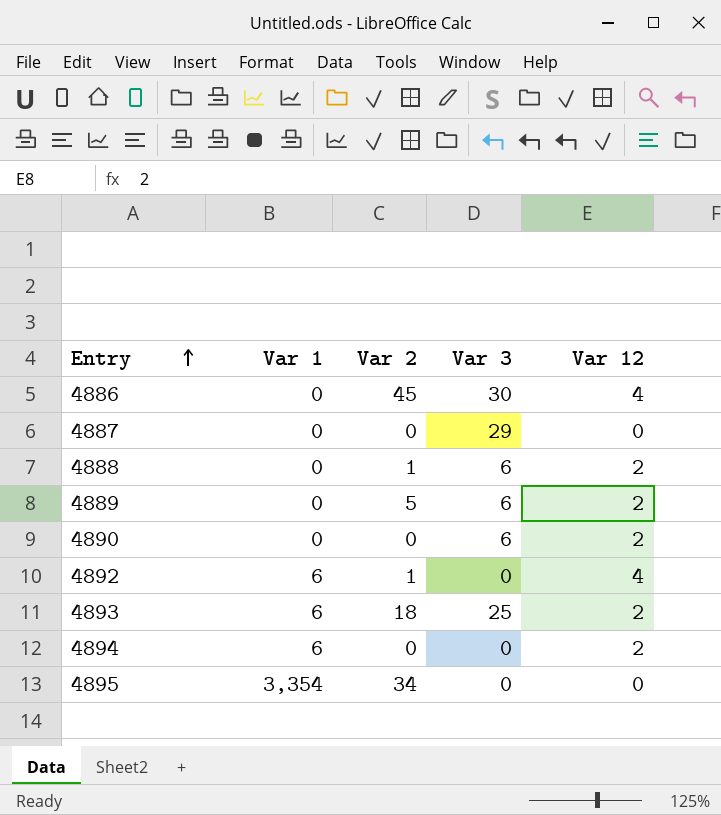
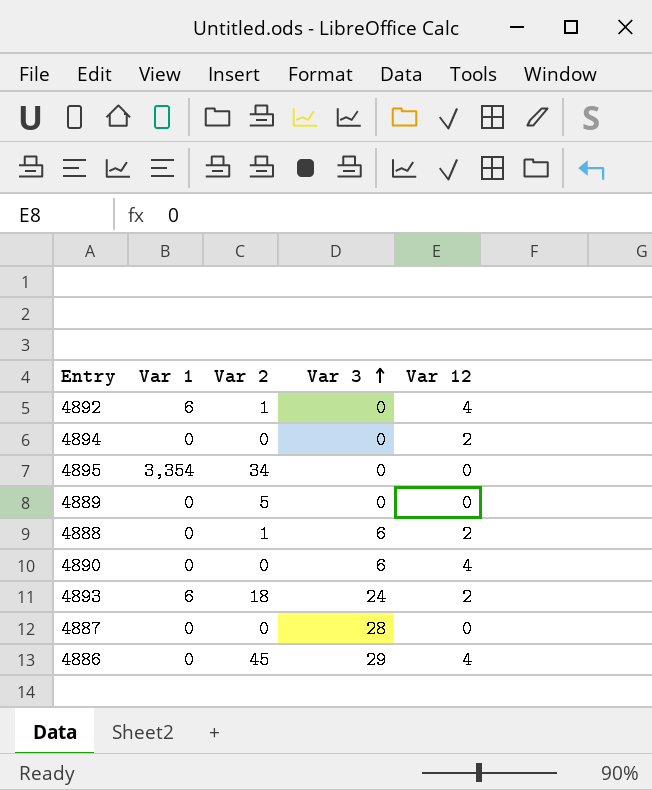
row order: Entry ascending -> Var 3 ascending
4894 | Var 1: 6 -> 0
4889 | Var 3: 6 -> 0
4889 | Var 12: 2 -> 0
4890 | Var 12: 2 -> 4
4893 | Var 3: 25 -> 24
4887 | Var 3: 29 -> 28
4886 | Var 3: 30 -> 29

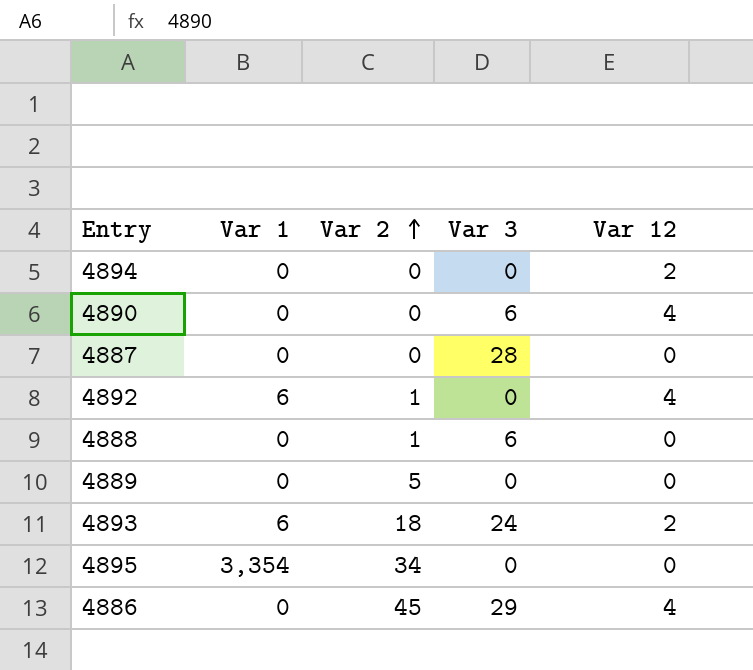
row order: Var 3 ascending -> Var 2 ascending
4888 | Var 12: 2 -> 0

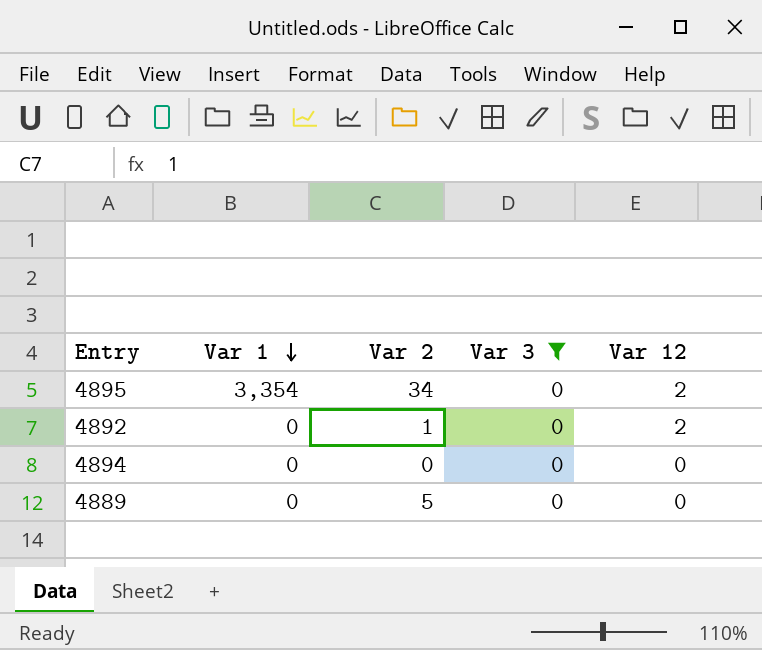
filter: none -> Var 3 = 0
row order: Var 2 ascending -> Var 1 descending
4895 | Var 12: 0 -> 2
4892 | Var 1: 6 -> 0
4892 | Var 12: 4 -> 2
4894 | Var 12: 2 -> 0

